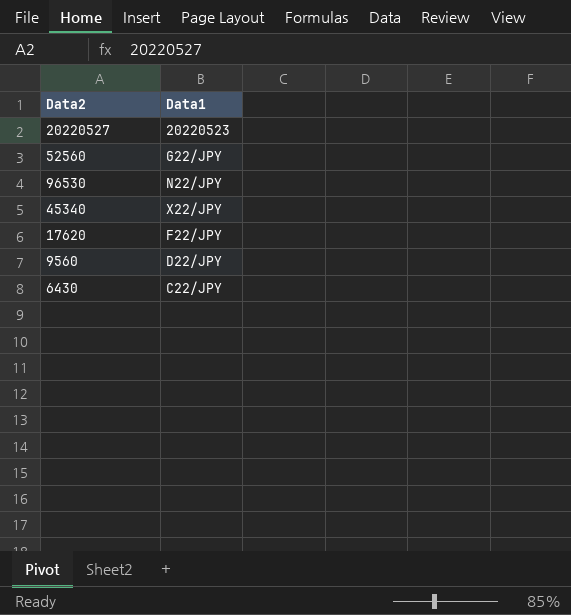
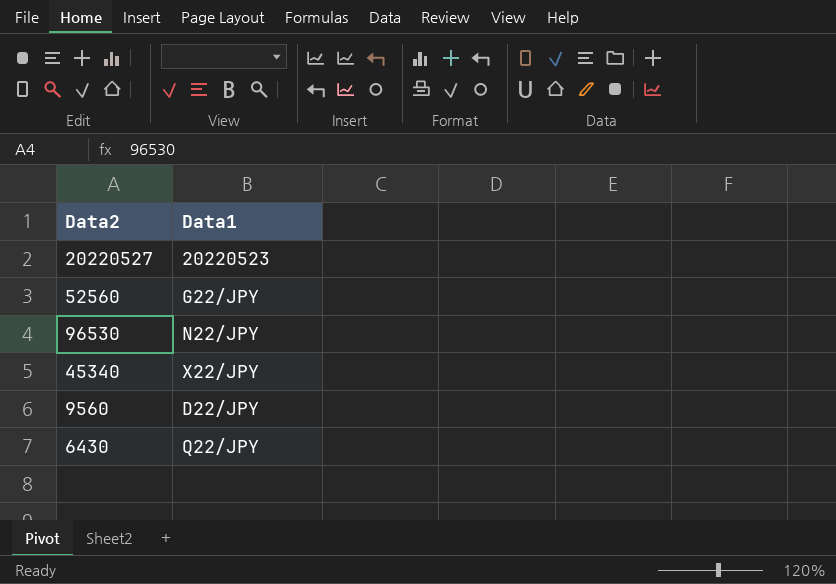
row 17620: F22/JPY -> none
6430 | Data1: C22/JPY -> Q22/JPY

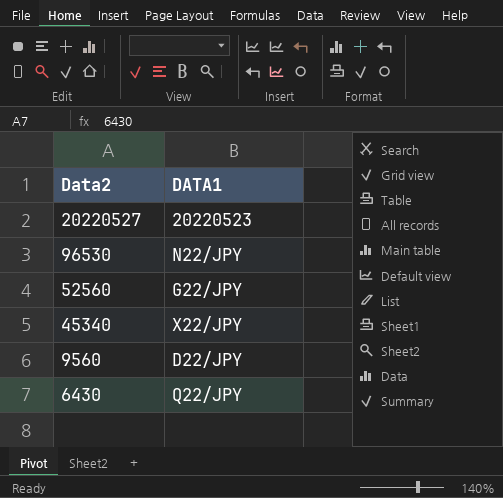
row order: none -> Data2 descending
column name: Data1 -> DATA1

